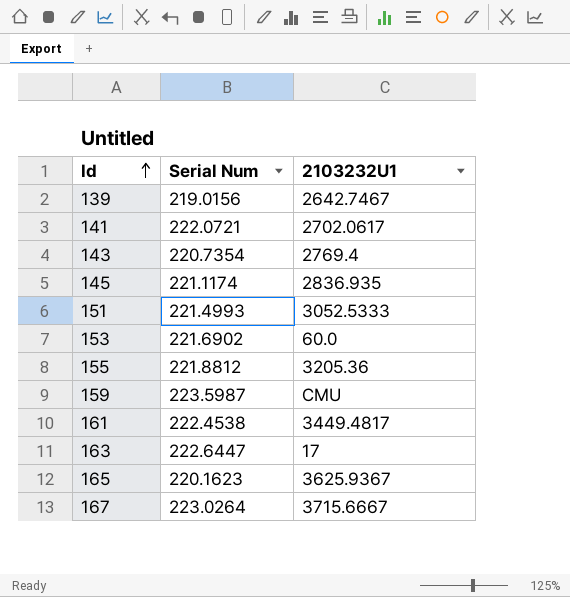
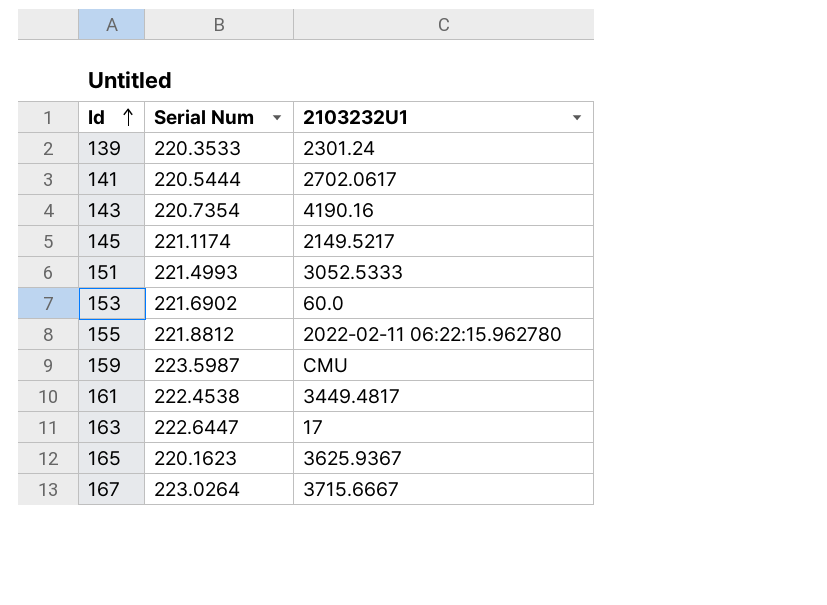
139 | Serial Num: 219.0156 -> 220.3533
139 | 2103232U1: 2642.7467 -> 2301.24
141 | Serial Num: 222.0721 -> 220.5444
143 | 2103232U1: 2769.4 -> 4190.16
145 | 2103232U1: 2836.935 -> 2149.5217
155 | 2103232U1: 3205.36 -> 2022-02-11 06:22:15.962780

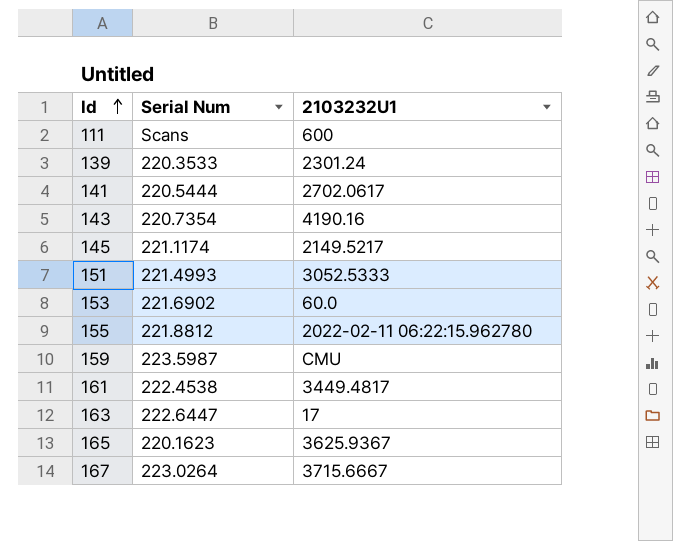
row 111: none -> Scans | 600

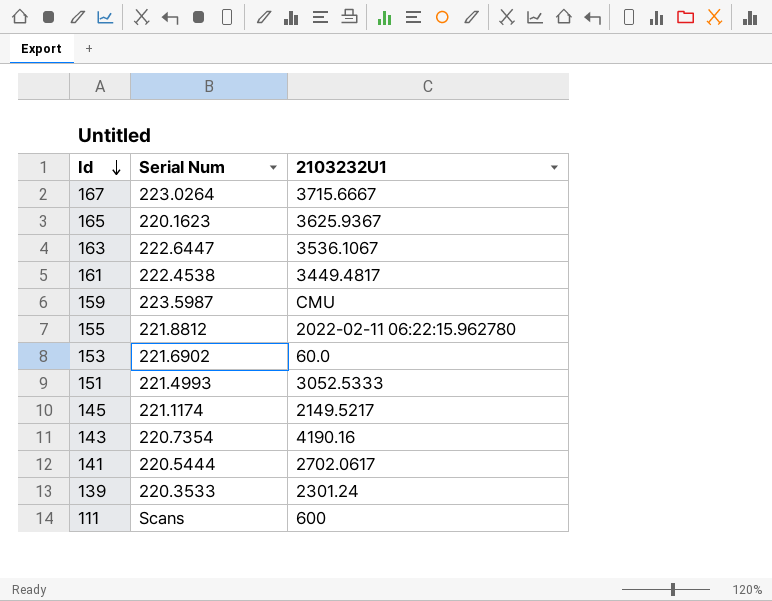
row order: Id ascending -> Id descending
163 | 2103232U1: 17 -> 3536.1067

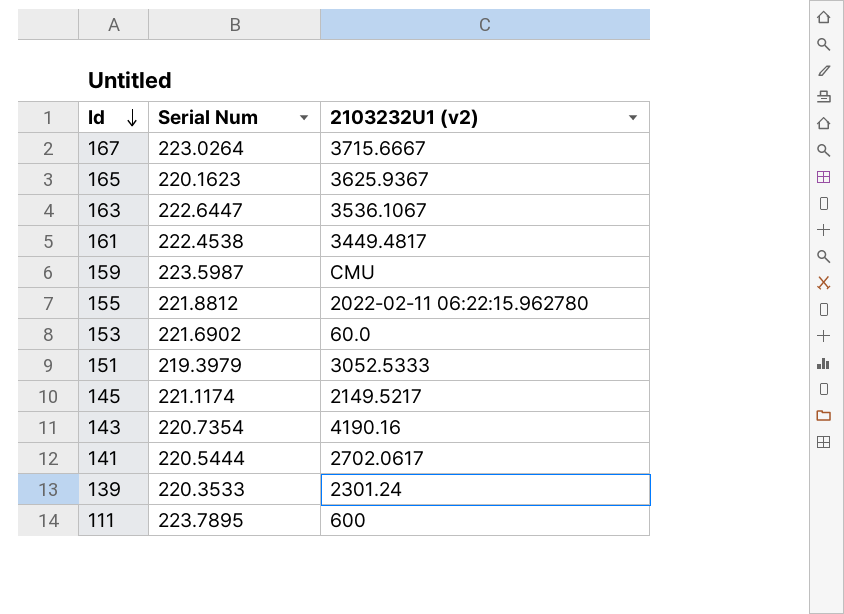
column name: 2103232U1 -> 2103232U1 (v2)
151 | Serial Num: 221.4993 -> 219.3979
111 | Serial Num: Scans -> 223.7895

